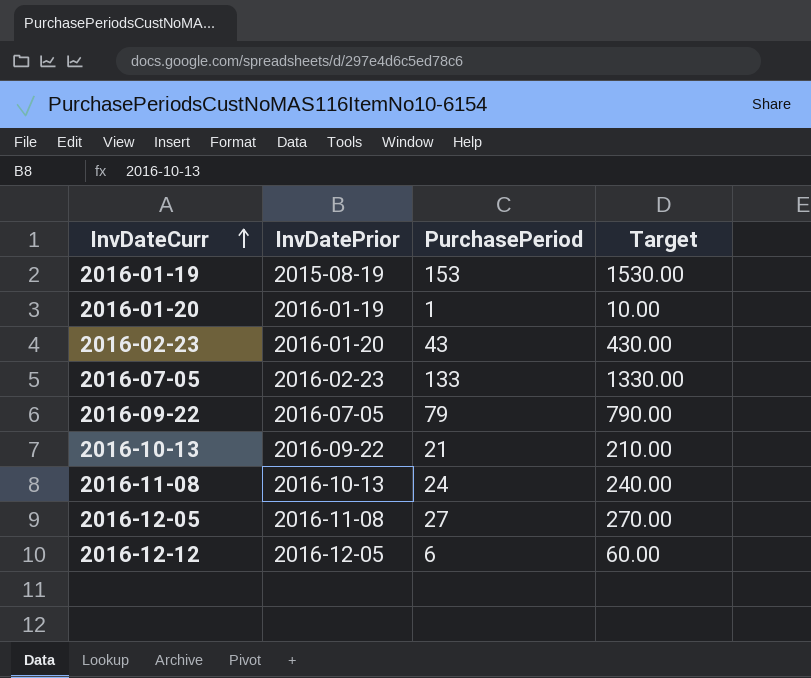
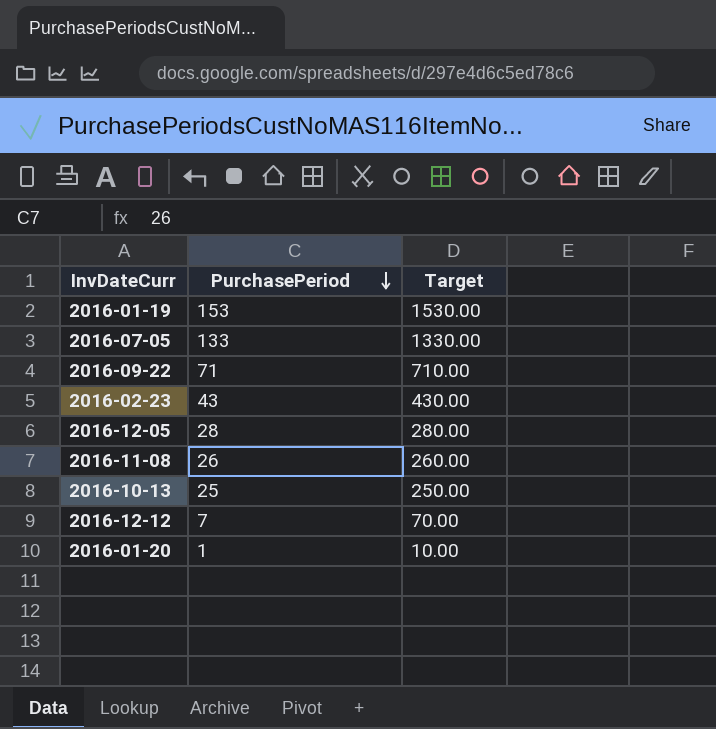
row order: InvDateCurr ascending -> PurchasePeriod descending
column InvDatePrior | position: 2 -> none
2016-09-22 | PurchasePeriod: 79 -> 71
2016-09-22 | Target: 790.00 -> 710.00
2016-12-05 | PurchasePeriod: 27 -> 28
2016-12-05 | Target: 270.00 -> 280.00
2016-11-08 | PurchasePeriod: 24 -> 26
2016-11-08 | Target: 240.00 -> 260.00
2016-10-13 | PurchasePeriod: 21 -> 25
2016-10-13 | Target: 210.00 -> 250.00
2016-12-12 | PurchasePeriod: 6 -> 7
2016-12-12 | Target: 60.00 -> 70.00

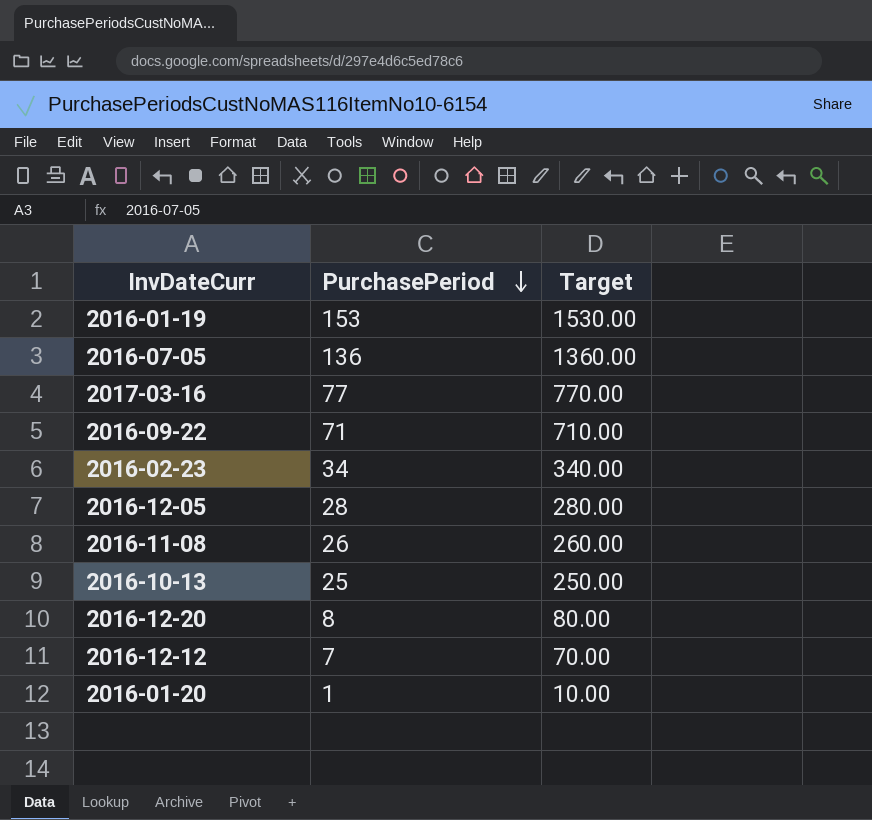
2016-07-05 | PurchasePeriod: 133 -> 136
2016-07-05 | Target: 1330.00 -> 1360.00
row 2017-03-16: none -> 77 | 770.00
2016-02-23 | PurchasePeriod: 43 -> 34
2016-02-23 | Target: 430.00 -> 340.00
row 2016-12-20: none -> 8 | 80.00

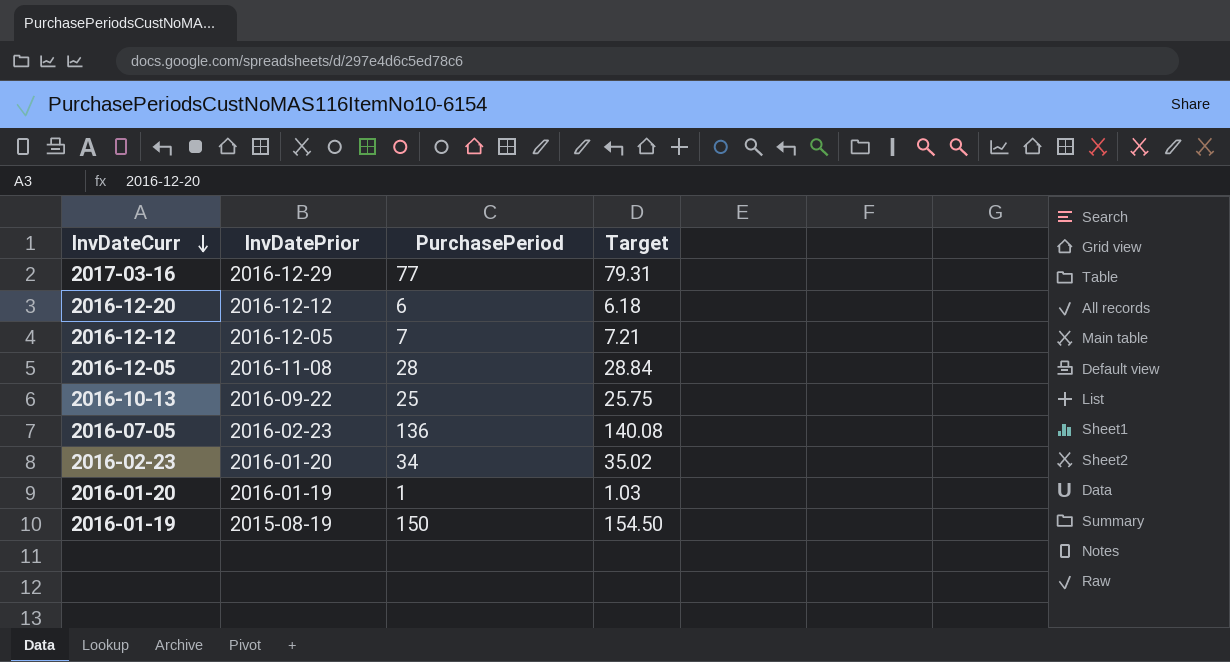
row order: PurchasePeriod descending -> InvDateCurr descending
column InvDatePrior | position: none -> 2
column Target | formula: [PurchasePeriod] * 10 -> [PurchasePeriod] * 1.03
row 2016-09-22: 71 | 710.00 -> none
row 2016-11-08: 26 | 260.00 -> none
2016-12-20 | PurchasePeriod: 8 -> 6
2016-01-19 | PurchasePeriod: 153 -> 150

